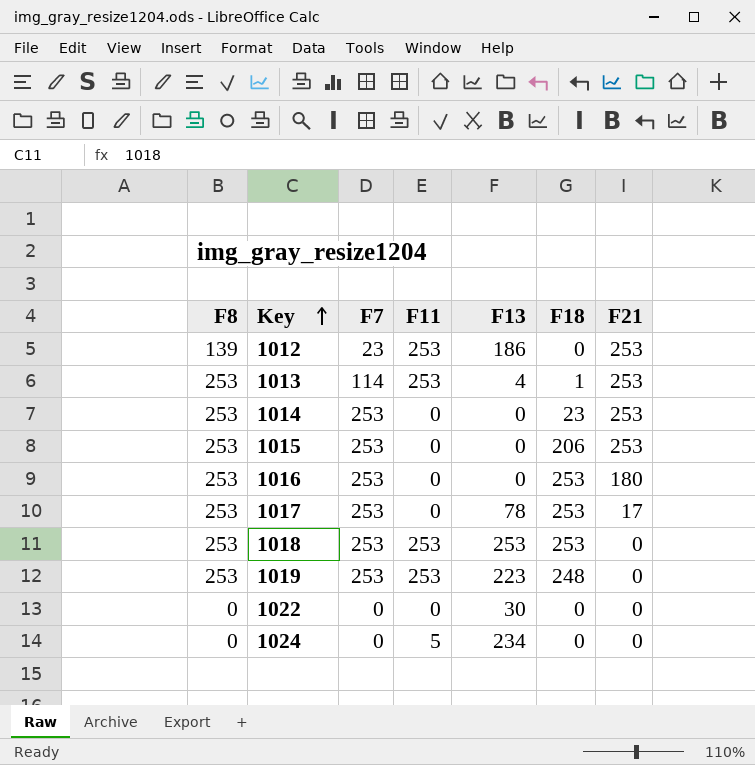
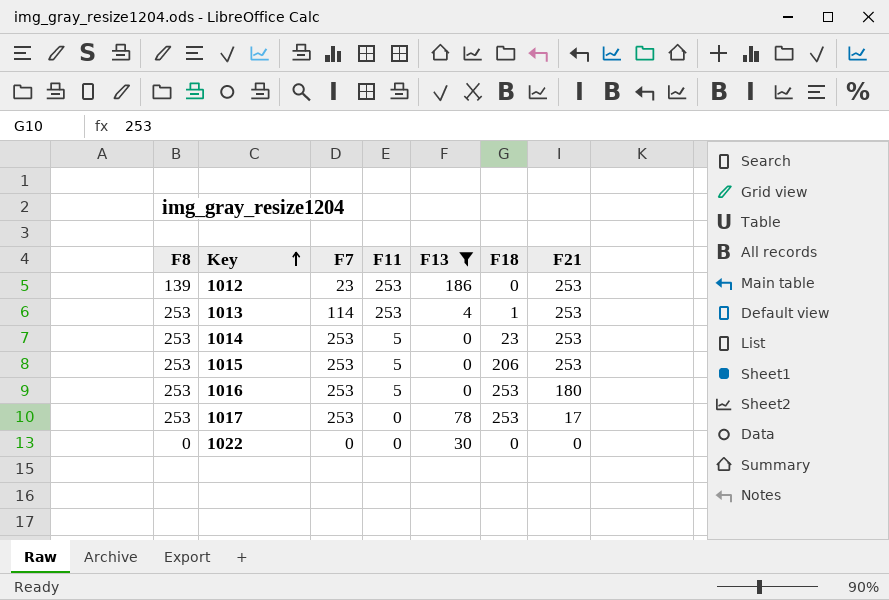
filter: none -> F13 <= 186
1014 | F11: 0 -> 5
1015 | F11: 0 -> 5
1016 | F11: 0 -> 5

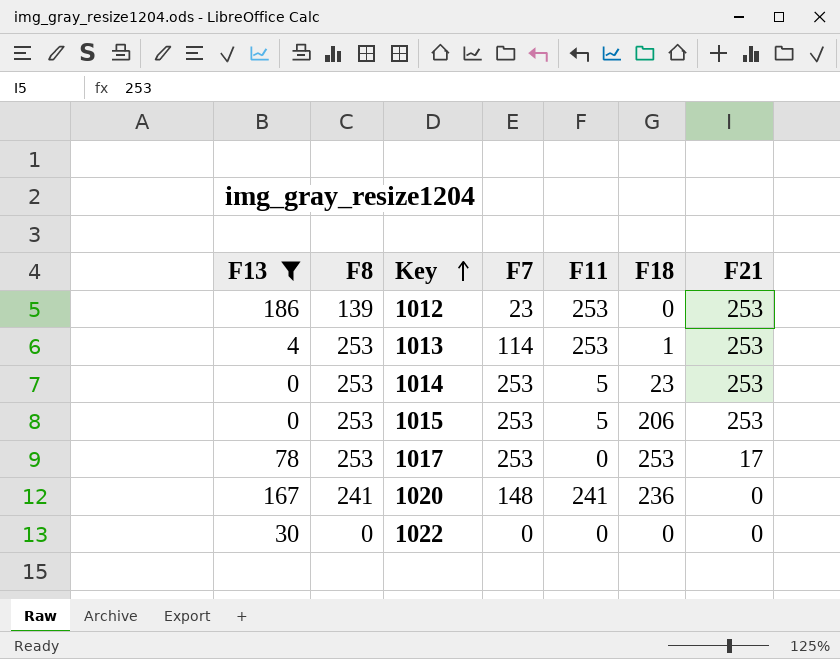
column F13 | position: 5 -> 1
row 1016: 253 | 253 | 5 | 0 | 253 | 180 -> none
row 1020: none -> 167 | 241 | 148 | 241 | 236 | 0

